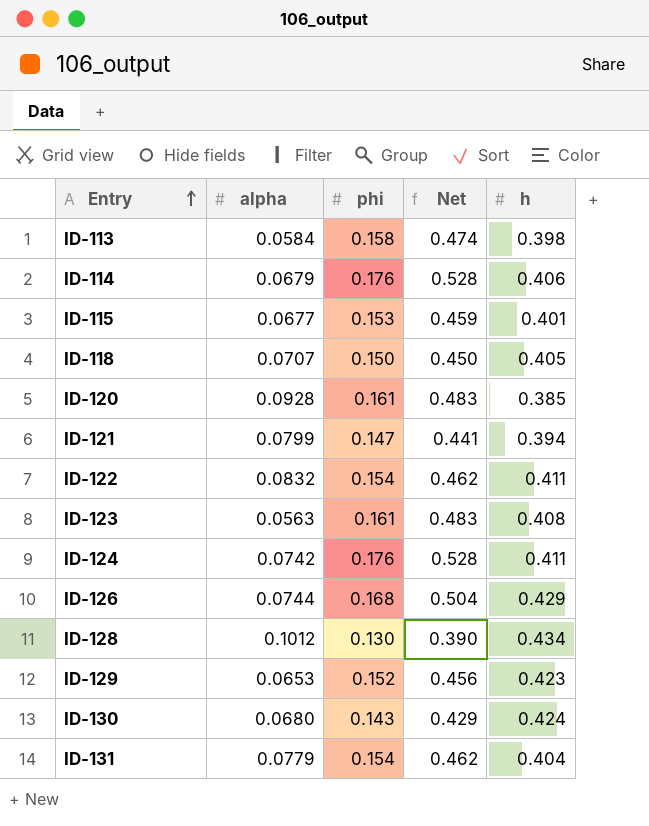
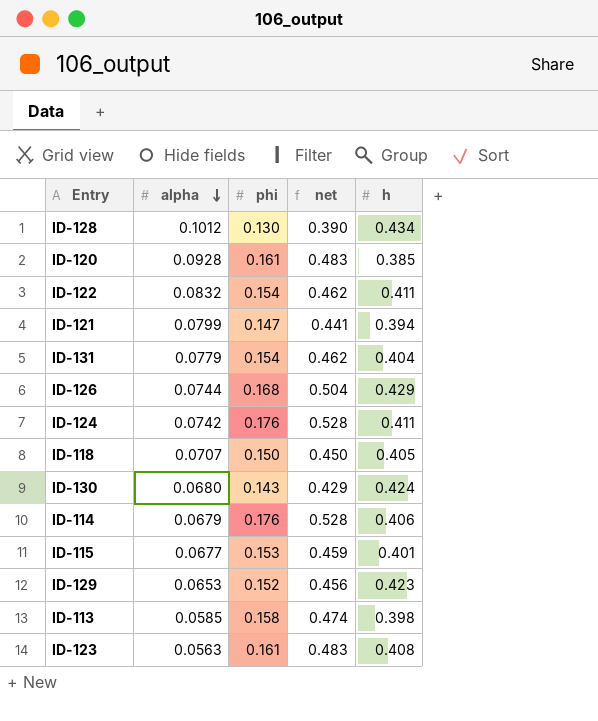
row order: Entry ascending -> alpha descending
column name: Net -> net
ID-113 | alpha: 0.0584 -> 0.0585

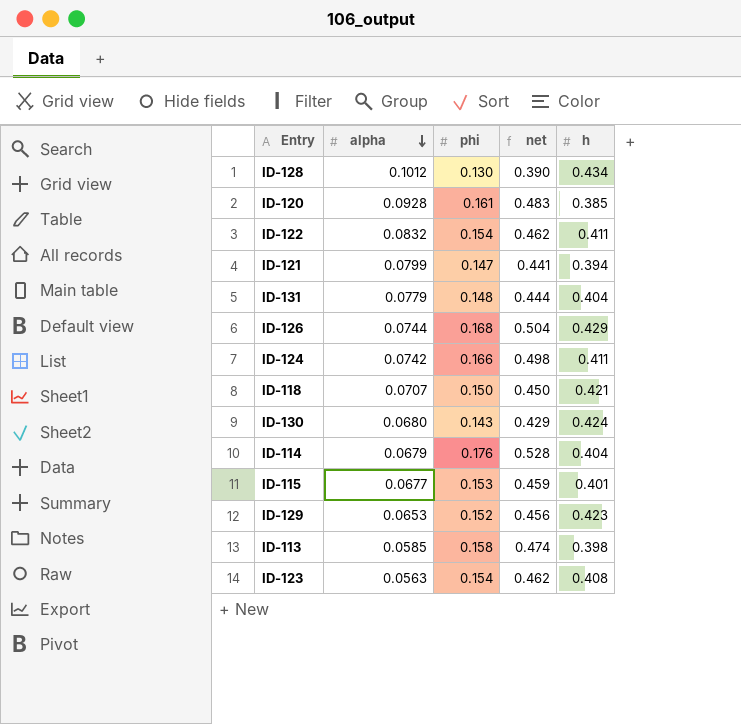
ID-131 | phi: 0.154 -> 0.148
ID-131 | net: 0.462 -> 0.444
ID-124 | phi: 0.176 -> 0.166
ID-124 | net: 0.528 -> 0.498
ID-118 | h: 0.405 -> 0.421
ID-114 | h: 0.406 -> 0.404
ID-123 | phi: 0.161 -> 0.154
ID-123 | net: 0.483 -> 0.462

